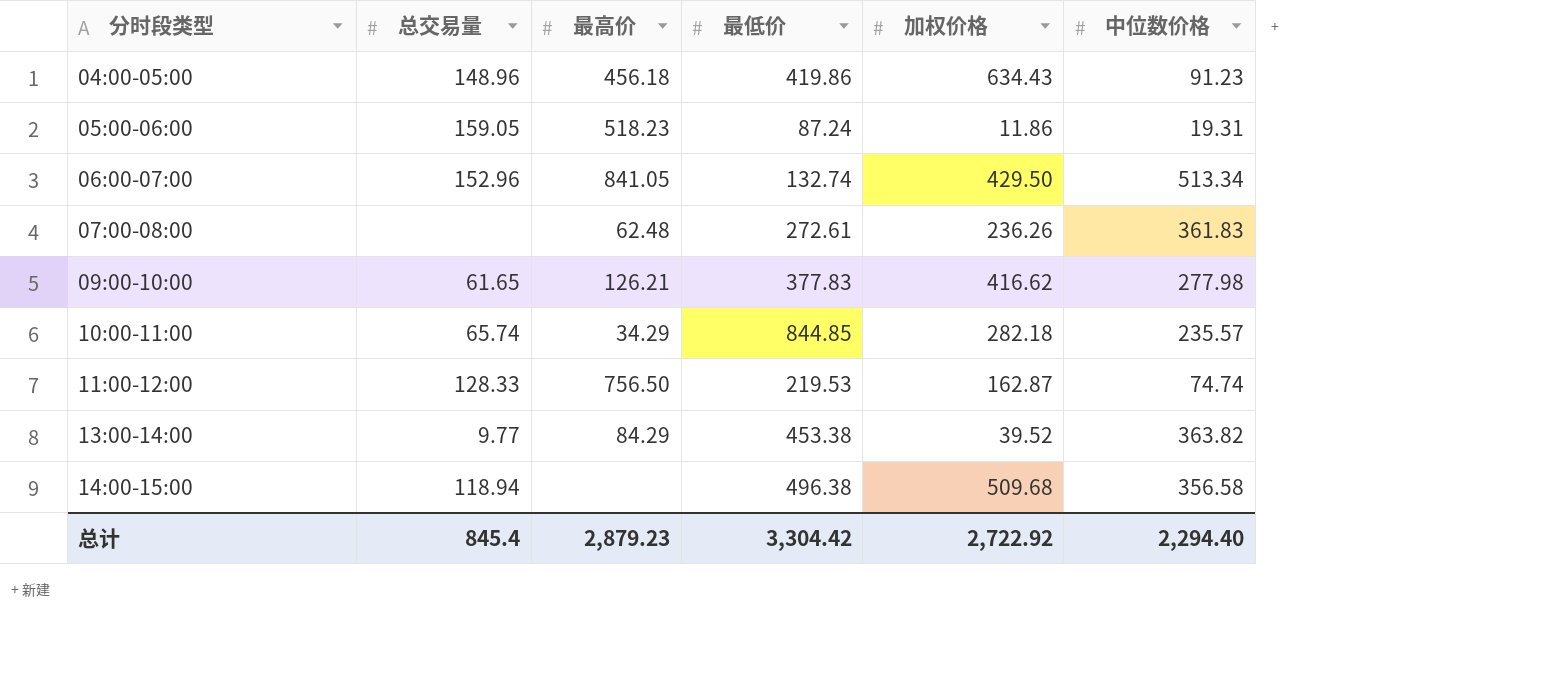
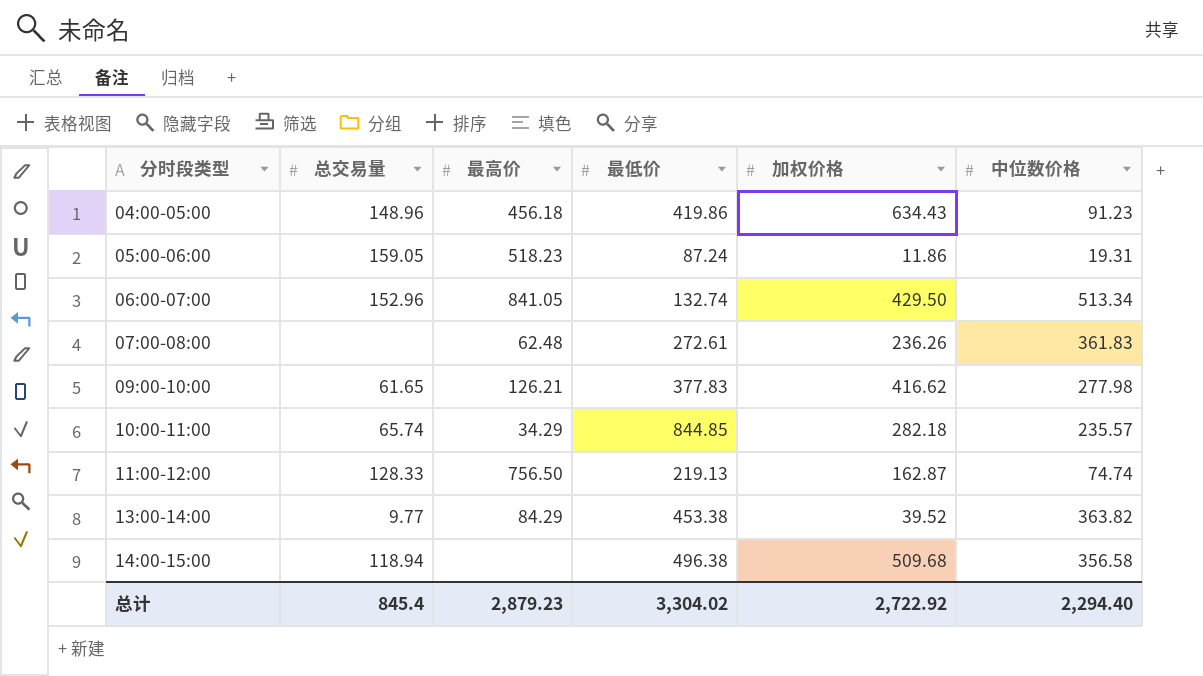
11:00-12:00 | 最低价: 219.53 -> 219.13
总计 | 最低价: 3,304.42 -> 3,304.02

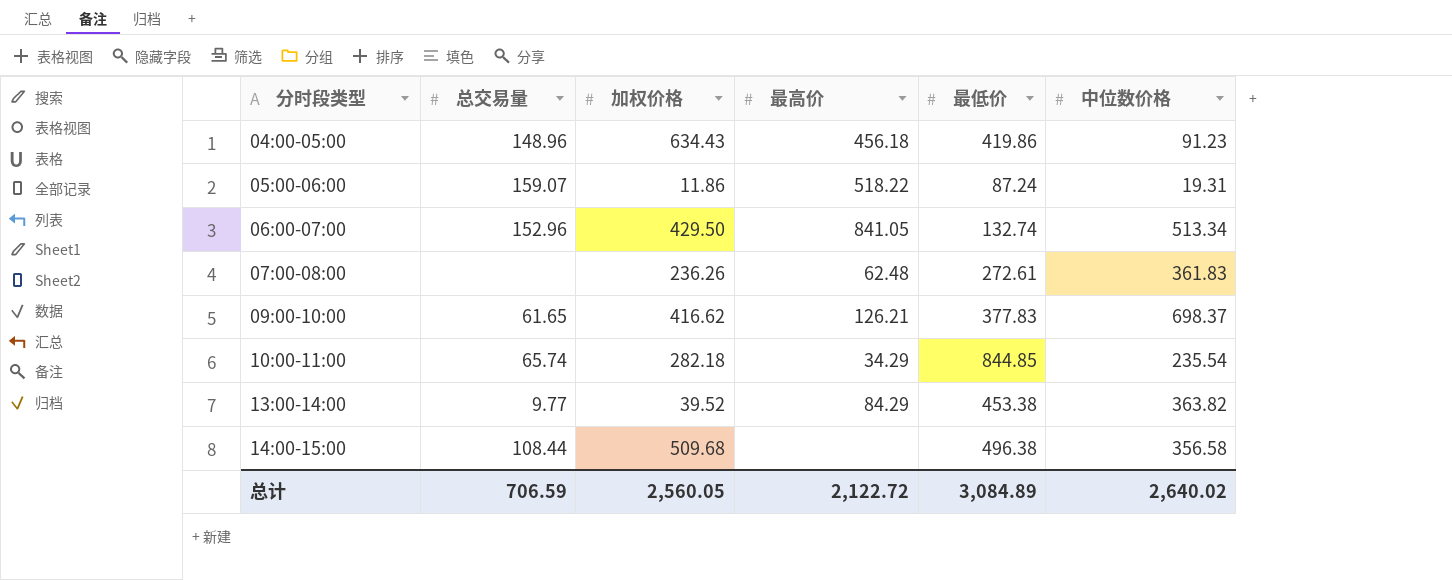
column 加权价格 | position: 5 -> 3
row 11:00-12:00: 128.33 | 756.50 | 219.13 | 162.87 | 74.74 -> none
05:00-06:00 | 总交易量: 159.05 -> 159.07
05:00-06:00 | 最高价: 518.23 -> 518.22
09:00-10:00 | 中位数价格: 277.98 -> 698.37
10:00-11:00 | 中位数价格: 235.57 -> 235.54
14:00-15:00 | 总交易量: 118.94 -> 108.44
总计 | 总交易量: 845.4 -> 706.59
总计 | 加权价格: 2,722.92 -> 2,560.05
总计 | 最高价: 2,879.23 -> 2,122.72
总计 | 最低价: 3,304.02 -> 3,084.89
总计 | 中位数价格: 2,294.40 -> 2,640.02

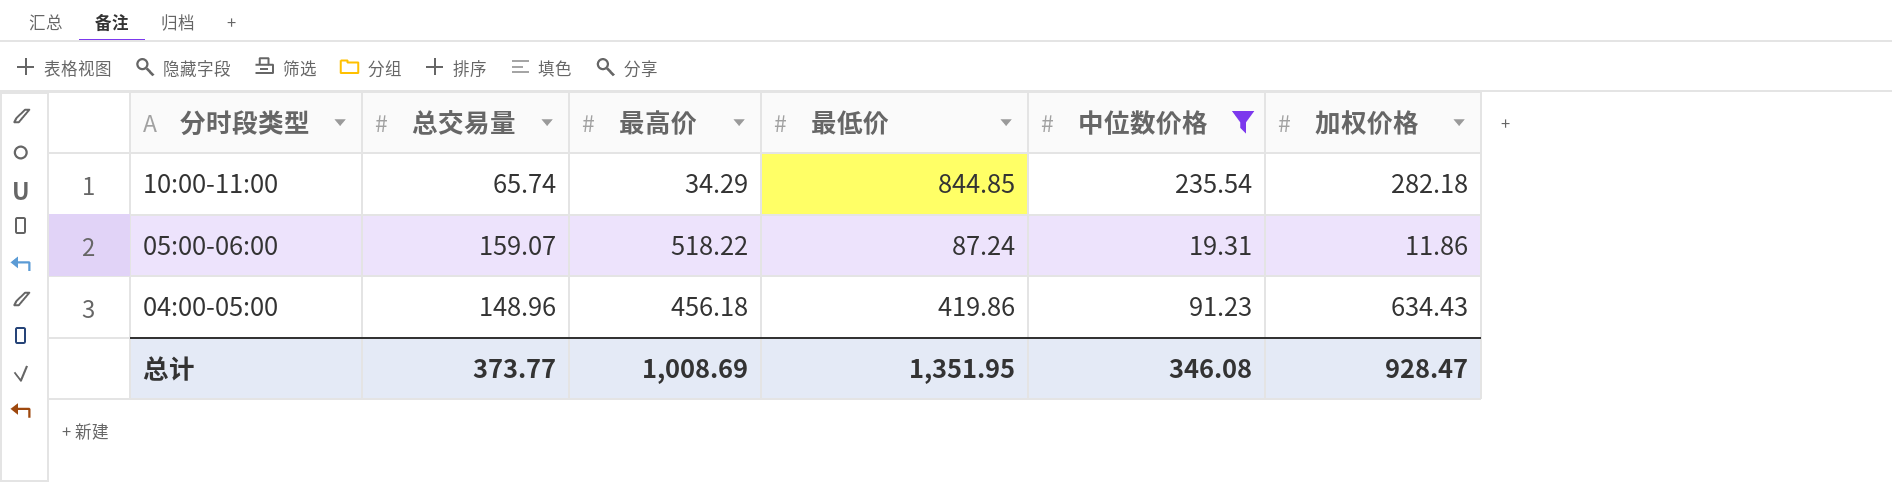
filter: none -> 中位数价格 <= 235.54
row order: 分时段类型 ascending -> 分时段类型 descending
column 加权价格 | position: 3 -> 6
总计 | 总交易量: 706.59 -> 373.77
总计 | 最高价: 2,122.72 -> 1,008.69
总计 | 最低价: 3,084.89 -> 1,351.95
总计 | 中位数价格: 2,640.02 -> 346.08
总计 | 加权价格: 2,560.05 -> 928.47

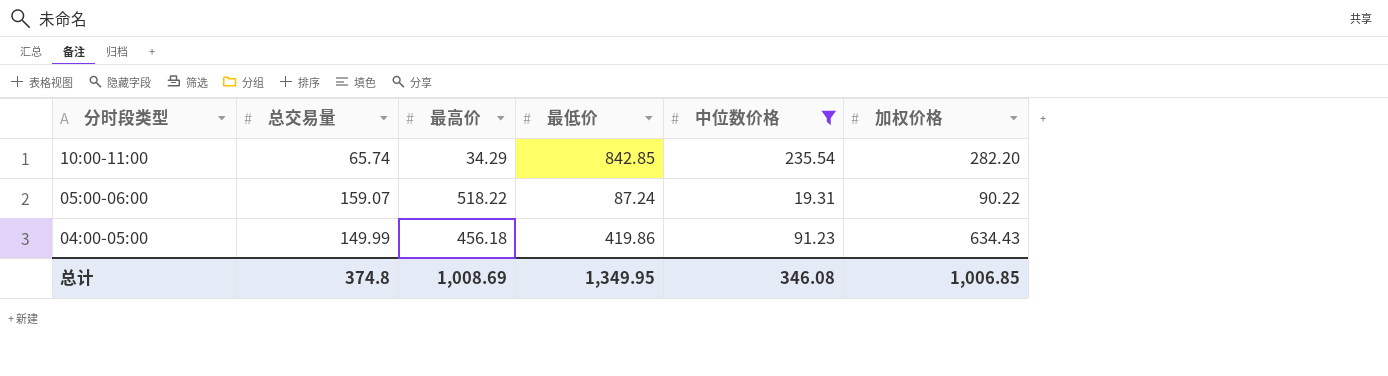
10:00-11:00 | 最低价: 844.85 -> 842.85
10:00-11:00 | 加权价格: 282.18 -> 282.20
05:00-06:00 | 加权价格: 11.86 -> 90.22
04:00-05:00 | 总交易量: 148.96 -> 149.99
总计 | 总交易量: 373.77 -> 374.8
总计 | 最低价: 1,351.95 -> 1,349.95
总计 | 加权价格: 928.47 -> 1,006.85

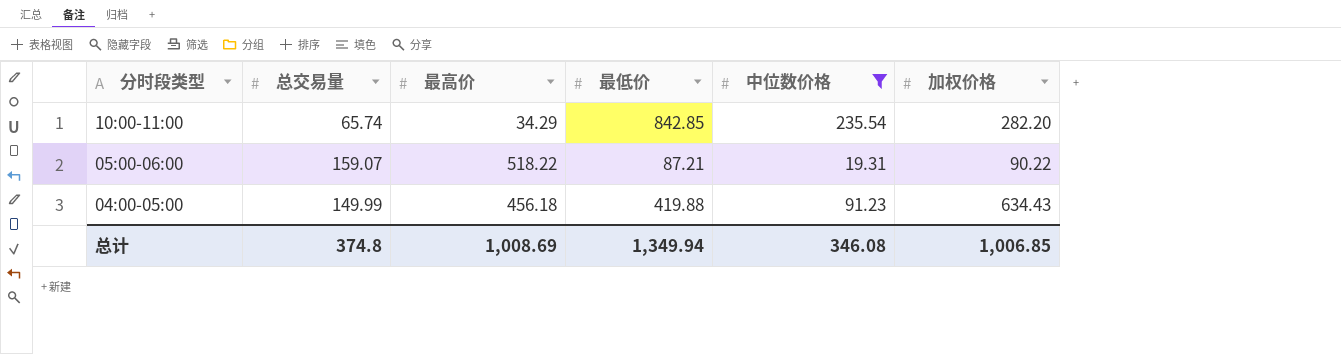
05:00-06:00 | 最低价: 87.24 -> 87.21
04:00-05:00 | 最低价: 419.86 -> 419.88
总计 | 最低价: 1,349.95 -> 1,349.94

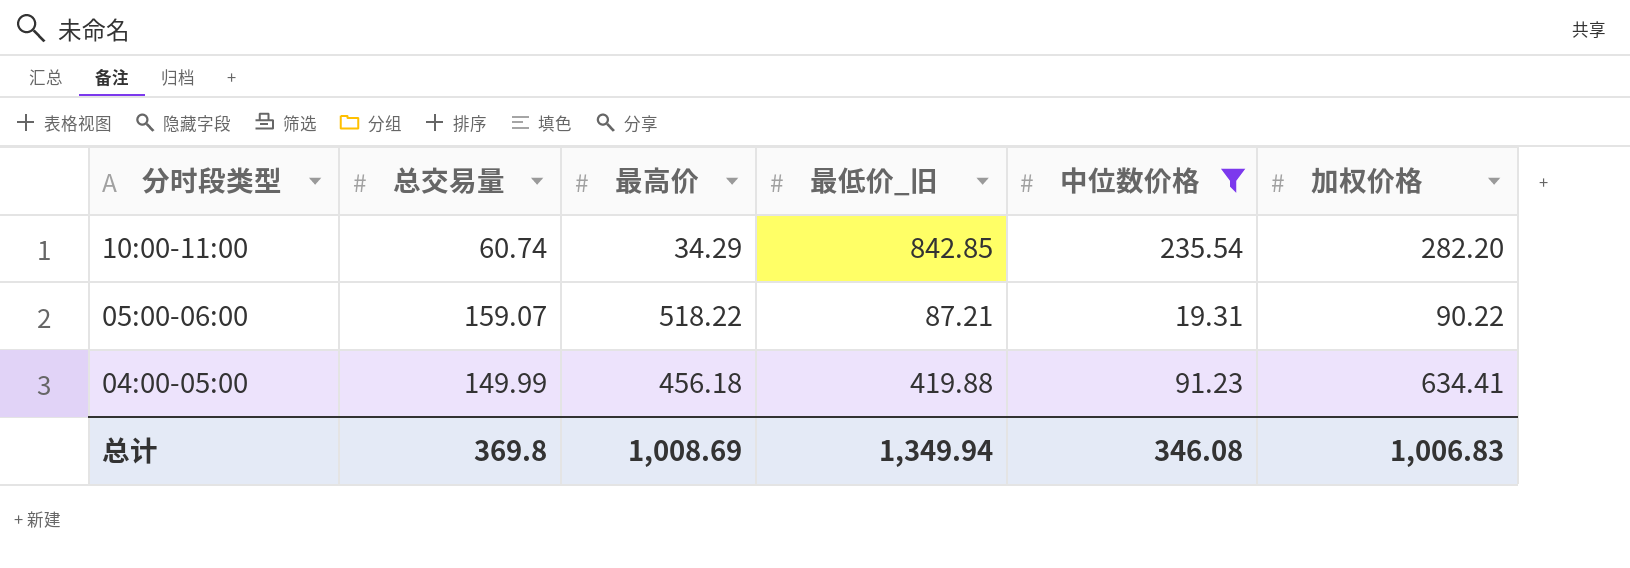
column name: 最低价 -> 最低价_旧
10:00-11:00 | 总交易量: 65.74 -> 60.74
04:00-05:00 | 加权价格: 634.43 -> 634.41
总计 | 总交易量: 374.8 -> 369.8
总计 | 加权价格: 1,006.85 -> 1,006.83

